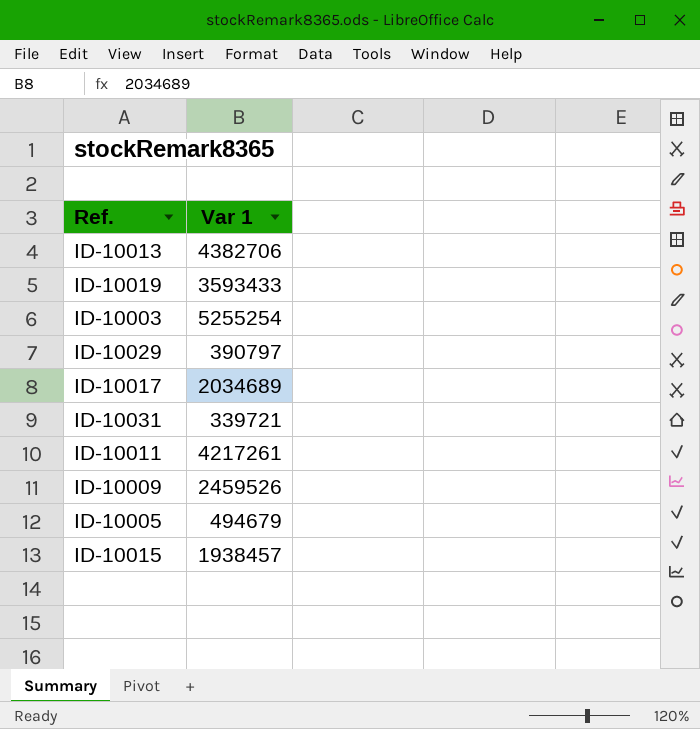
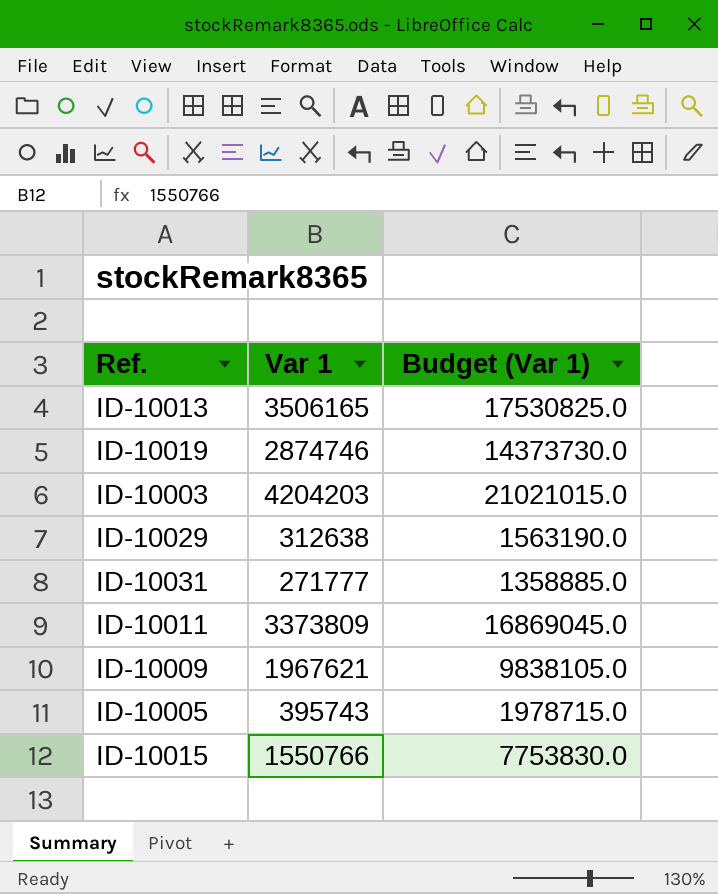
column Budget (Var 1) | formula: none -> [Var 1] * 5
row ID-10017: 2034689 -> none
ID-10013 | Var 1: 4382706 -> 3506165
ID-10019 | Var 1: 3593433 -> 2874746
ID-10003 | Var 1: 5255254 -> 4204203
ID-10029 | Var 1: 390797 -> 312638
ID-10031 | Var 1: 339721 -> 271777
ID-10011 | Var 1: 4217261 -> 3373809
ID-10009 | Var 1: 2459526 -> 1967621
ID-10005 | Var 1: 494679 -> 395743
ID-10015 | Var 1: 1938457 -> 1550766

